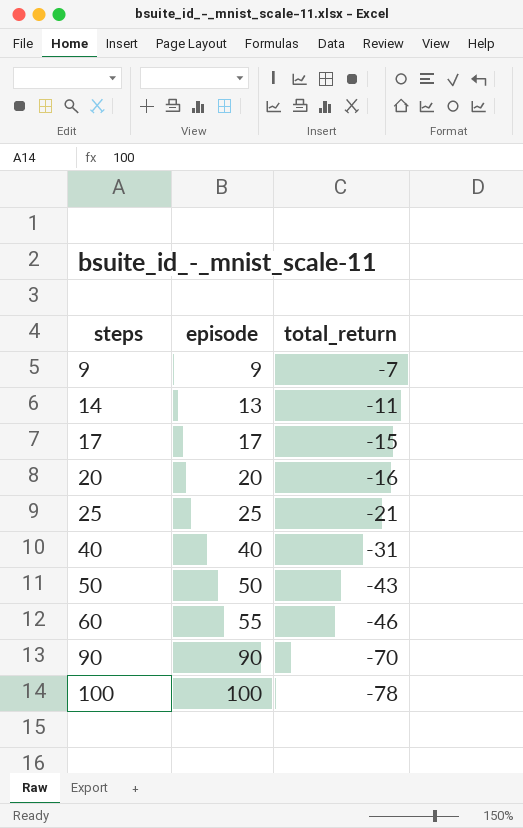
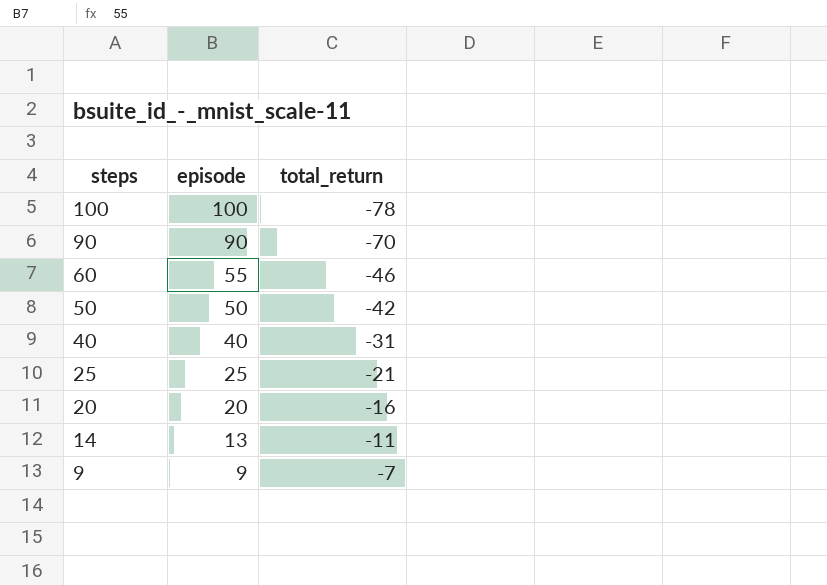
row order: steps ascending -> steps descending
row 17: 17 | -15 -> none
50 | total_return: -43 -> -42

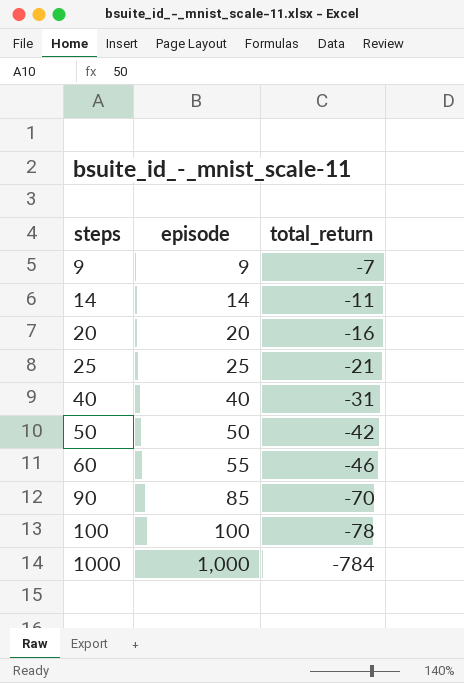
row order: steps descending -> steps ascending
14 | episode: 13 -> 14
90 | episode: 90 -> 85
row 1000: none -> 1,000 | -784

